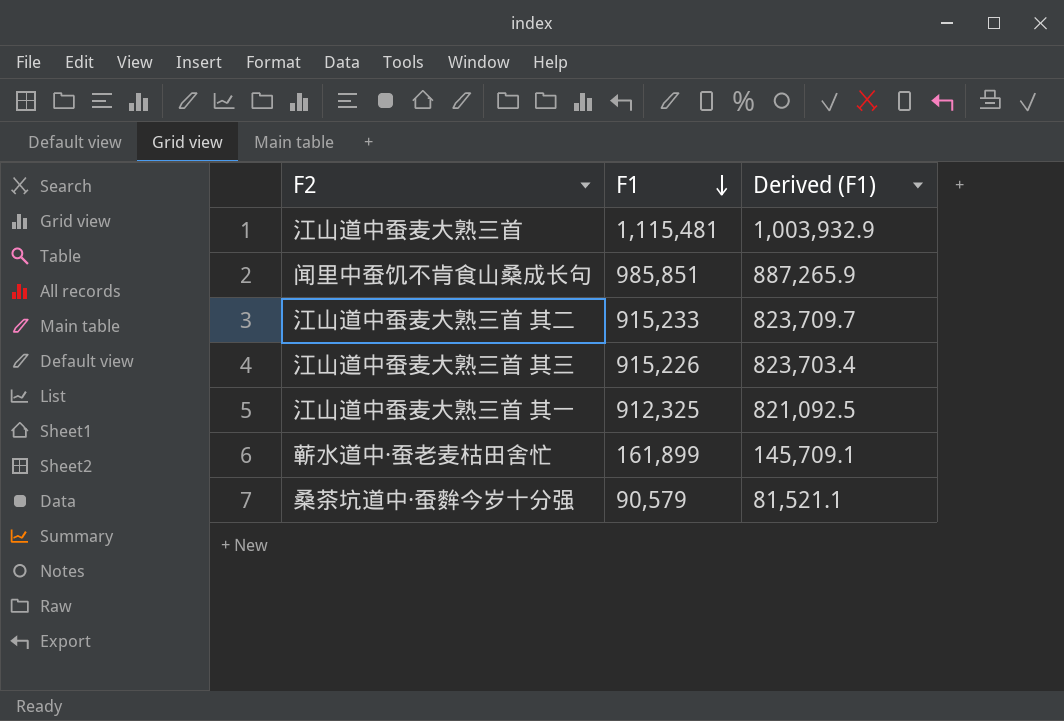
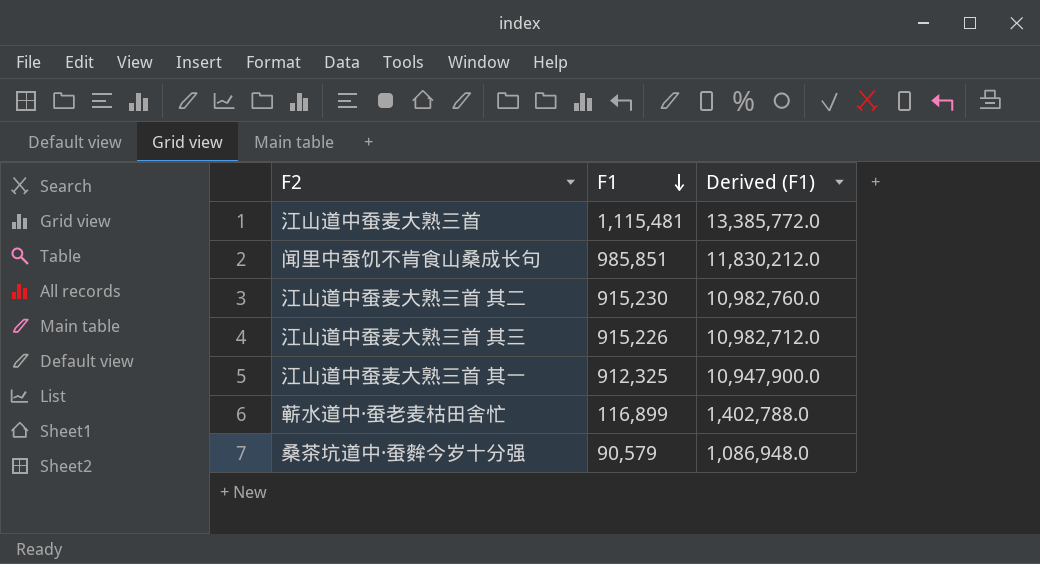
column Derived (F1) | formula: [F1] * 0.9 -> [F1] * 12
江山道中蚕麦大熟三首 其二 | F1: 915,233 -> 915,230
蕲水道中·蚕老麦枯田舍忙 | F1: 161,899 -> 116,899

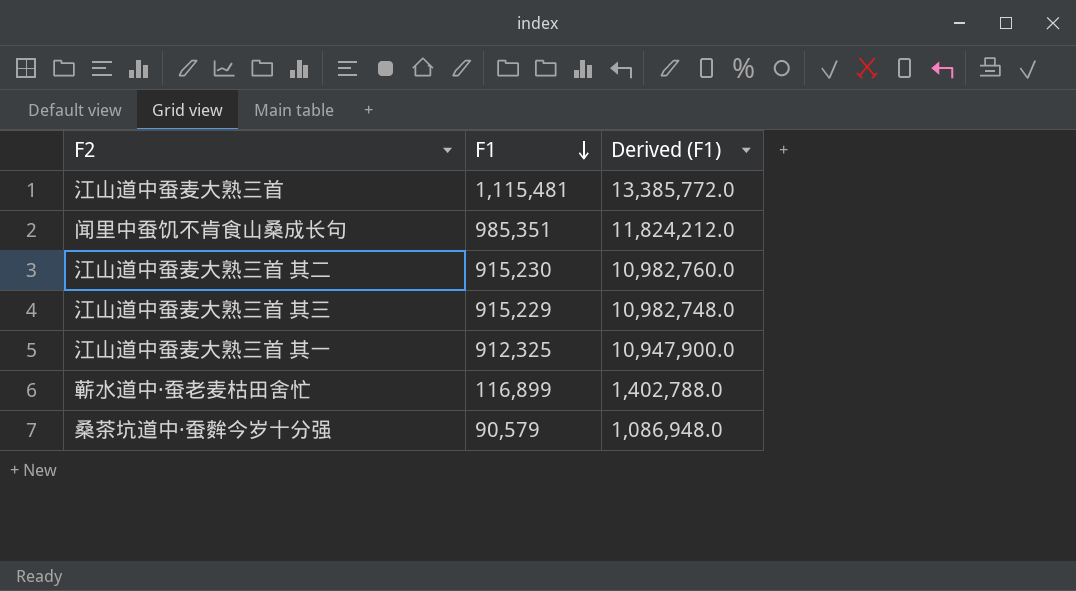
闻里中蚕饥不肯食山桑成长句 | F1: 985,851 -> 985,351
闻里中蚕饥不肯食山桑成长句 | Derived (F1): 11,830,212.0 -> 11,824,212.0
江山道中蚕麦大熟三首 其三 | F1: 915,226 -> 915,229
江山道中蚕麦大熟三首 其三 | Derived (F1): 10,982,712.0 -> 10,982,748.0

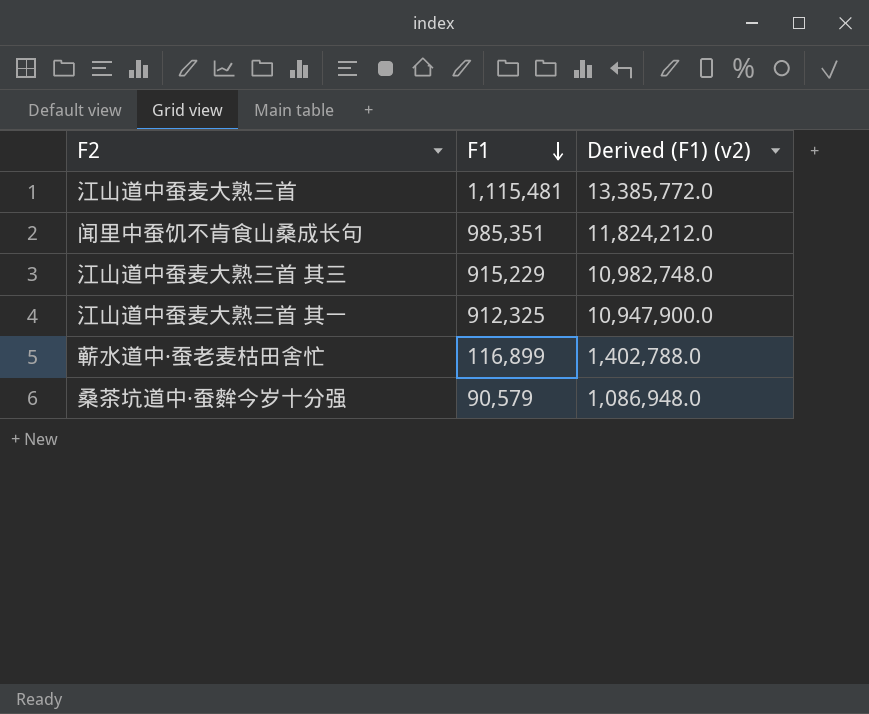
column name: Derived (F1) -> Derived (F1) (v2)
row 江山道中蚕麦大熟三首 其二: 915,230 | 10,982,760.0 -> none

